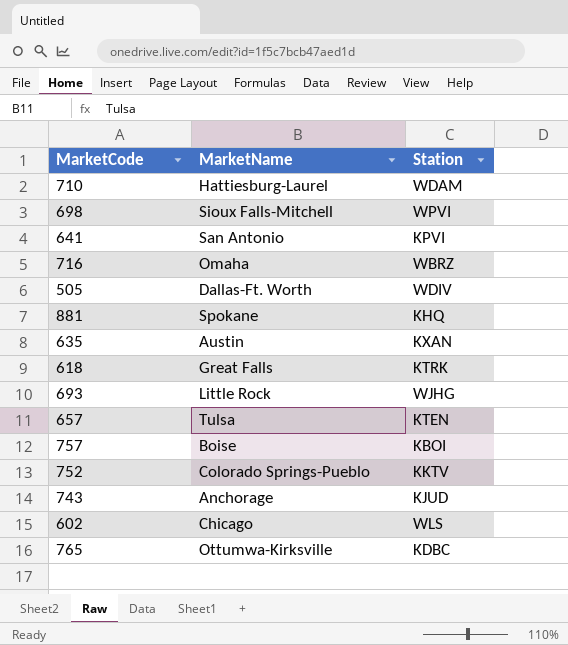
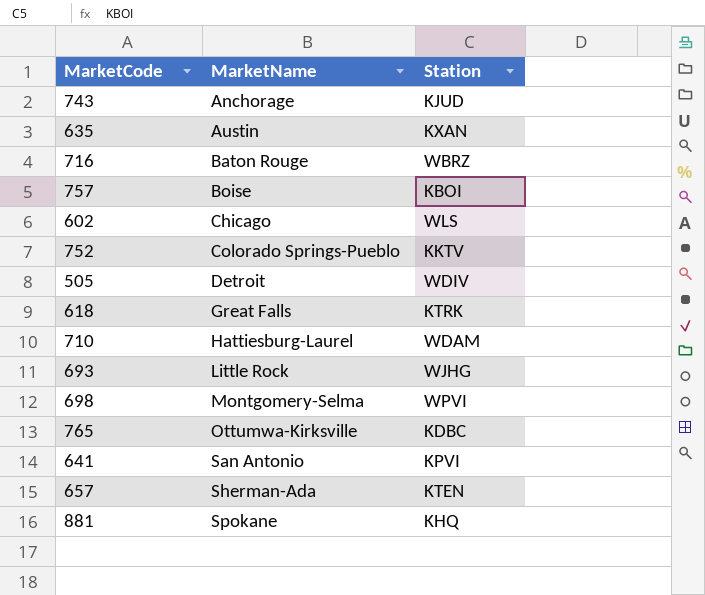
row order: none -> MarketName ascending
716 | MarketName: Omaha -> Baton Rouge
505 | MarketName: Dallas-Ft. Worth -> Detroit
698 | MarketName: Sioux Falls-Mitchell -> Montgomery-Selma
657 | MarketName: Tulsa -> Sherman-Ada

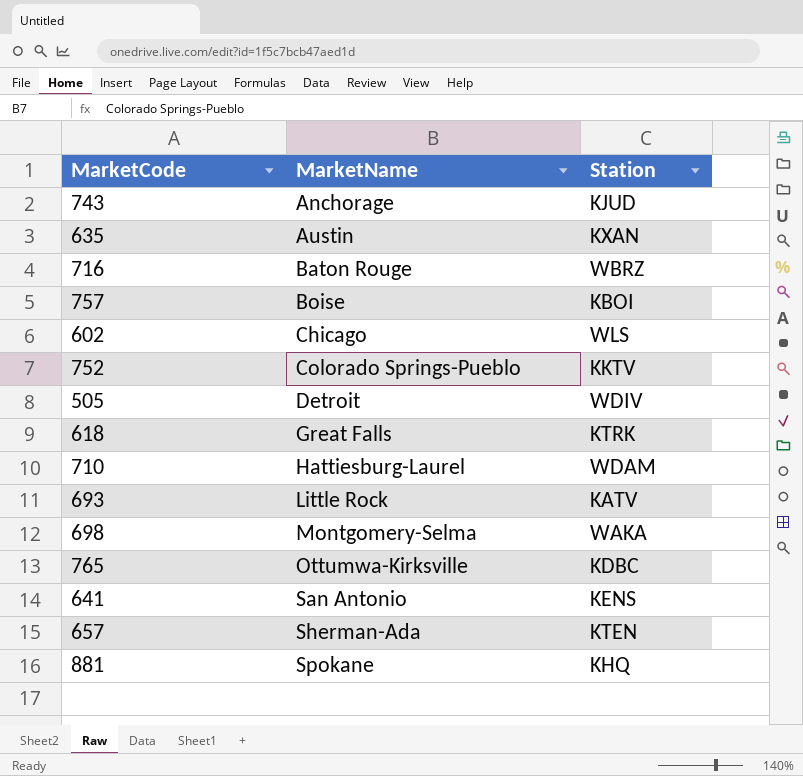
693 | Station: WJHG -> KATV
698 | Station: WPVI -> WAKA
641 | Station: KPVI -> KENS

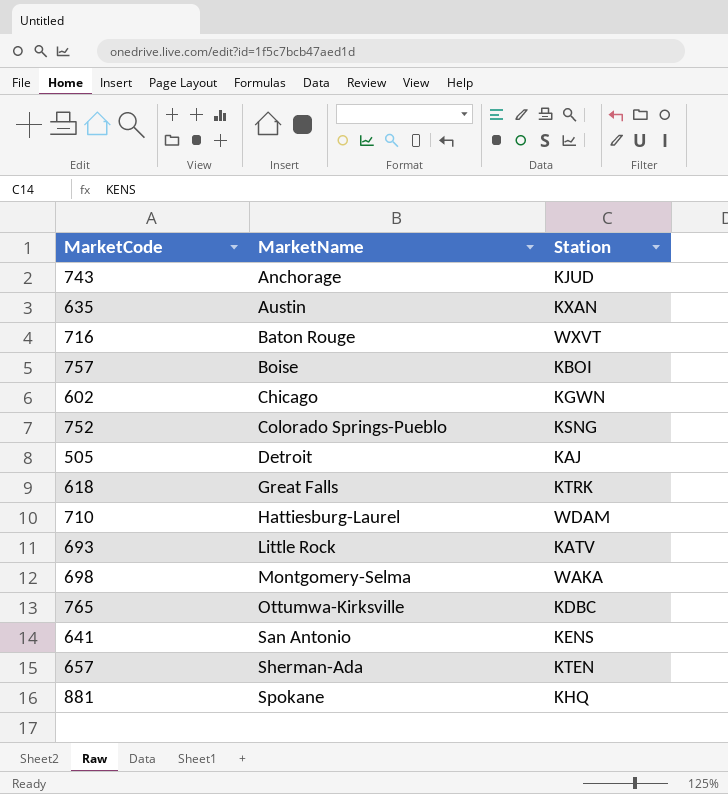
716 | Station: WBRZ -> WXVT
602 | Station: WLS -> KGWN
752 | Station: KKTV -> KSNG
505 | Station: WDIV -> KAJ

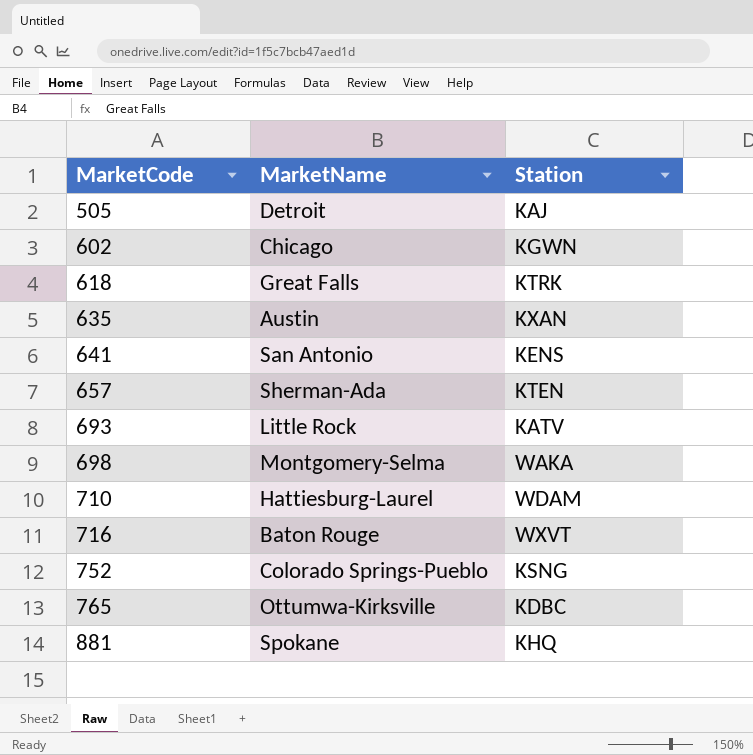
row order: MarketName ascending -> MarketCode ascending
row 743: Anchorage | KJUD -> none
row 757: Boise | KBOI -> none

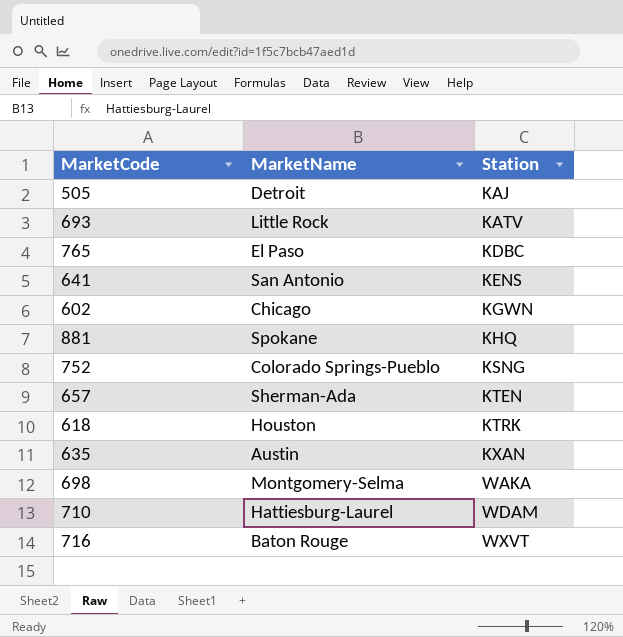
row order: MarketCode ascending -> Station ascending
765 | MarketName: Ottumwa-Kirksville -> El Paso
618 | MarketName: Great Falls -> Houston

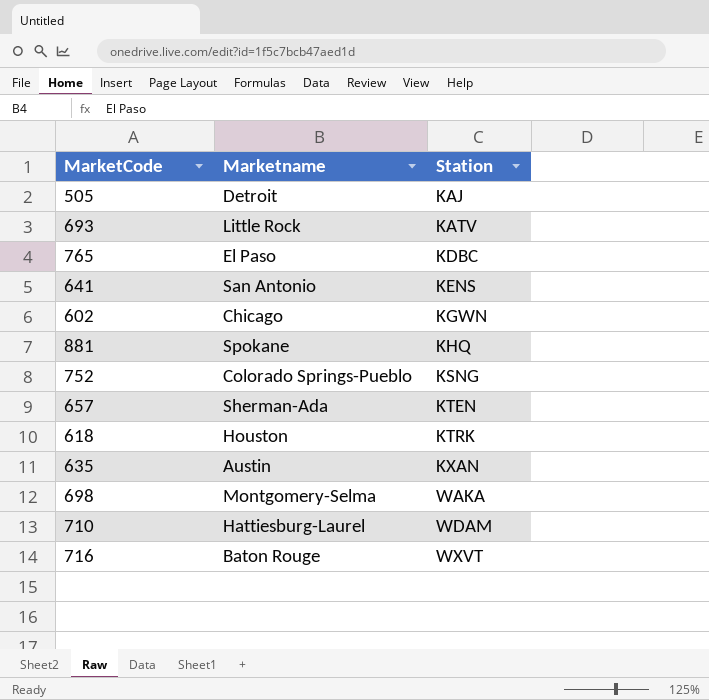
column name: MarketName -> Marketname

